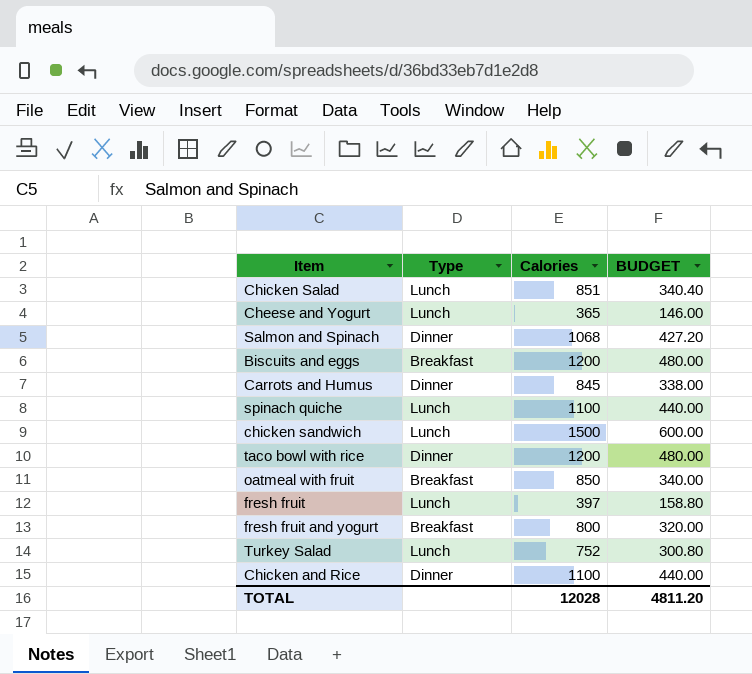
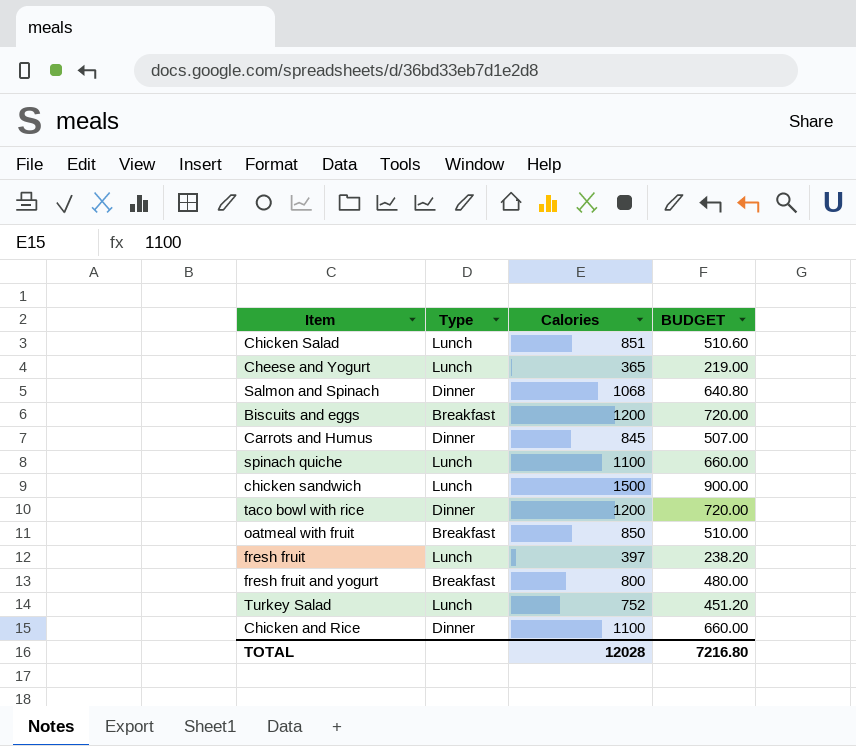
column BUDGET | formula: [Calories] * 0.4 -> [Calories] * 0.6
TOTAL | BUDGET: 4811.20 -> 7216.80

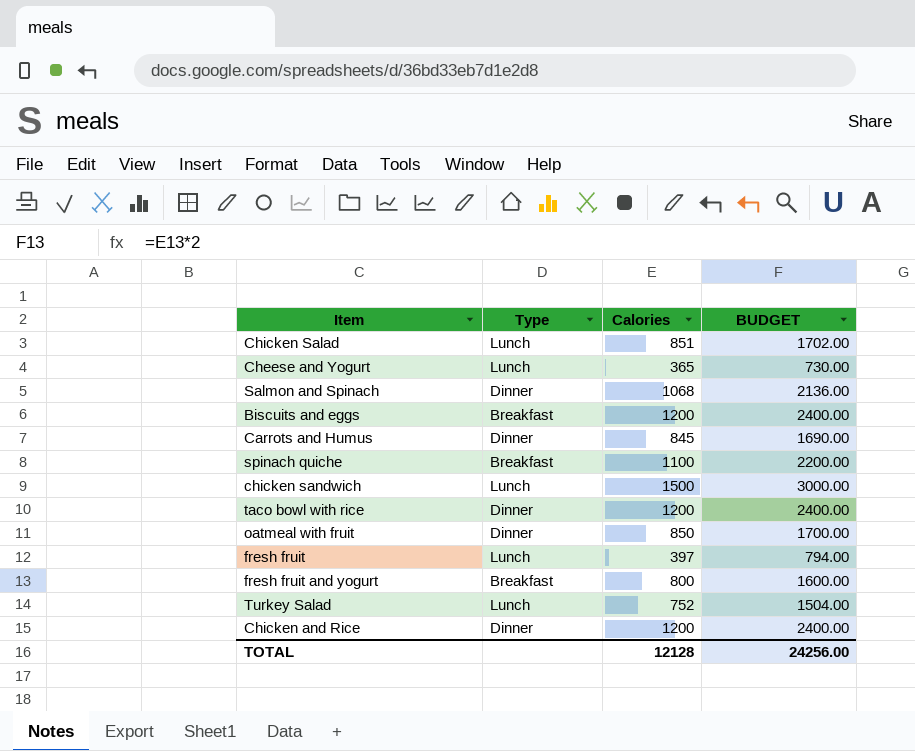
column BUDGET | formula: [Calories] * 0.6 -> [Calories] * 2
spinach quiche | Type: Lunch -> Breakfast
oatmeal with fruit | Type: Breakfast -> Dinner
Chicken and Rice | Calories: 1100 -> 1200
TOTAL | Calories: 12028 -> 12128
TOTAL | BUDGET: 7216.80 -> 24256.00

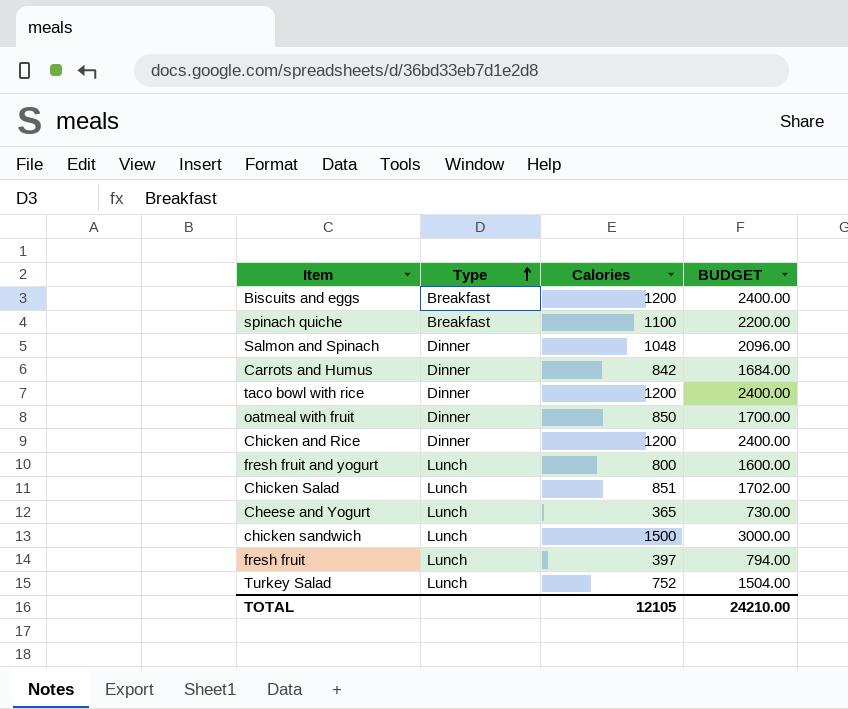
row order: none -> Type ascending
Salmon and Spinach | Calories: 1068 -> 1048
Salmon and Spinach | BUDGET: 2136.00 -> 2096.00
Carrots and Humus | Calories: 845 -> 842
Carrots and Humus | BUDGET: 1690.00 -> 1684.00
fresh fruit and yogurt | Type: Breakfast -> Lunch
TOTAL | Calories: 12128 -> 12105
TOTAL | BUDGET: 24256.00 -> 24210.00

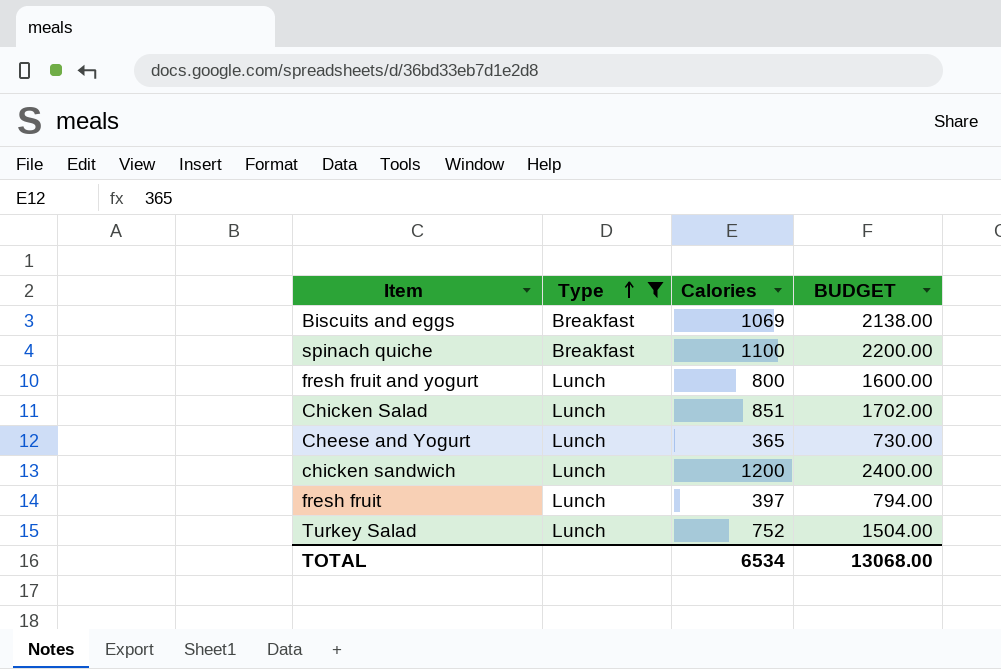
filter: none -> Type != Dinner
Biscuits and eggs | Calories: 1200 -> 1069
Biscuits and eggs | BUDGET: 2400.00 -> 2138.00
chicken sandwich | Calories: 1500 -> 1200
chicken sandwich | BUDGET: 3000.00 -> 2400.00
TOTAL | Calories: 12105 -> 6534
TOTAL | BUDGET: 24210.00 -> 13068.00

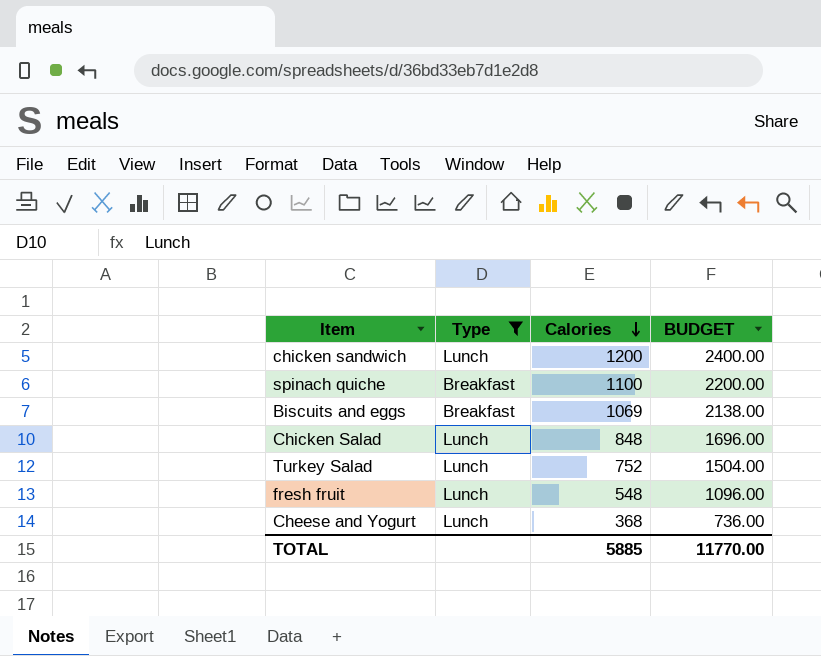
row order: Type ascending -> Calories descending
row fresh fruit and yogurt: Lunch | 800 | 1600.00 -> none
Chicken Salad | Calories: 851 -> 848
Chicken Salad | BUDGET: 1702.00 -> 1696.00
fresh fruit | Calories: 397 -> 548
fresh fruit | BUDGET: 794.00 -> 1096.00
Cheese and Yogurt | Calories: 365 -> 368
Cheese and Yogurt | BUDGET: 730.00 -> 736.00
TOTAL | Calories: 6534 -> 5885
TOTAL | BUDGET: 13068.00 -> 11770.00

